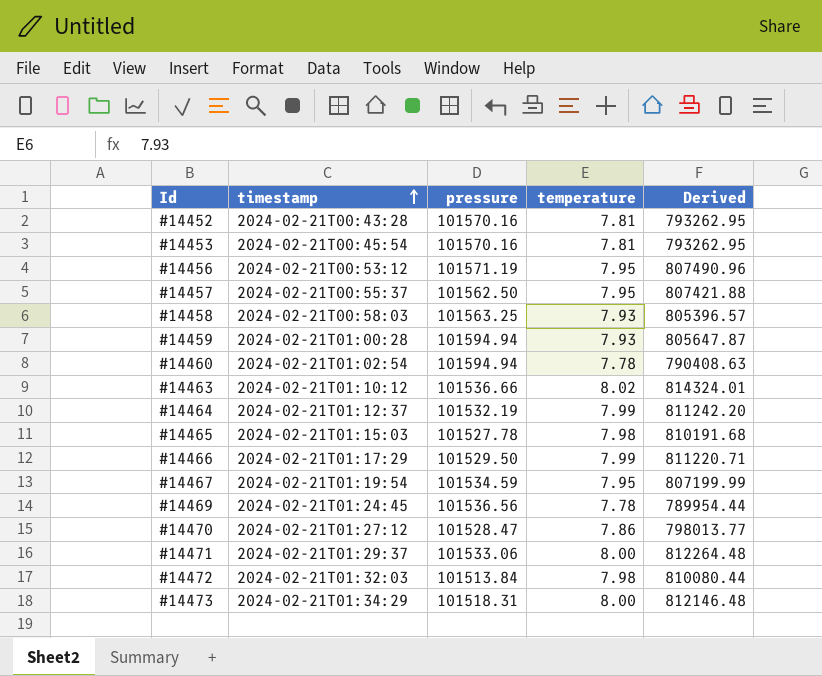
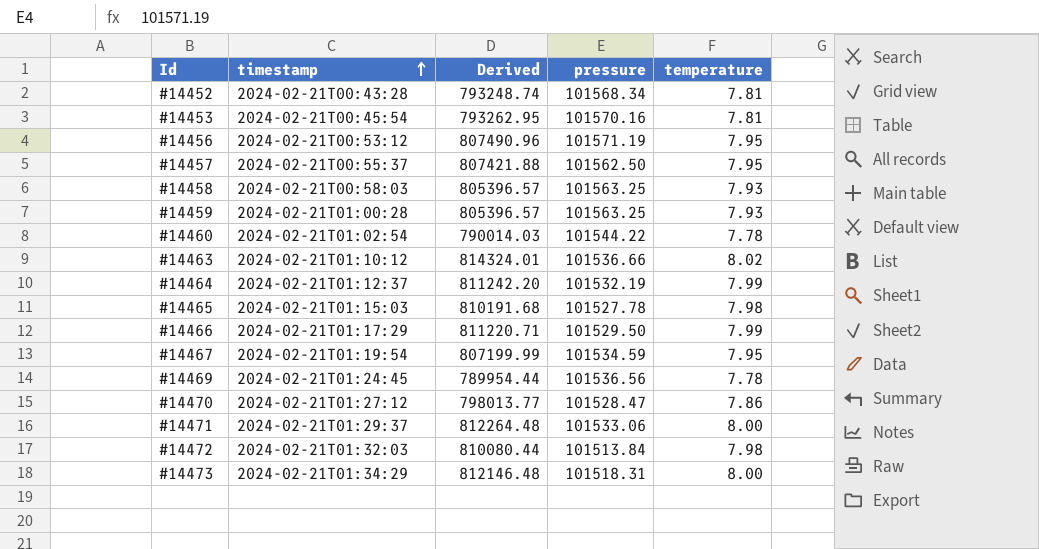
column Derived | position: 5 -> 3
#14452 | Derived: 793262.95 -> 793248.74
#14452 | pressure: 101570.16 -> 101568.34
#14459 | Derived: 805647.87 -> 805396.57
#14459 | pressure: 101594.94 -> 101563.25
#14460 | Derived: 790408.63 -> 790014.03
#14460 | pressure: 101594.94 -> 101544.22

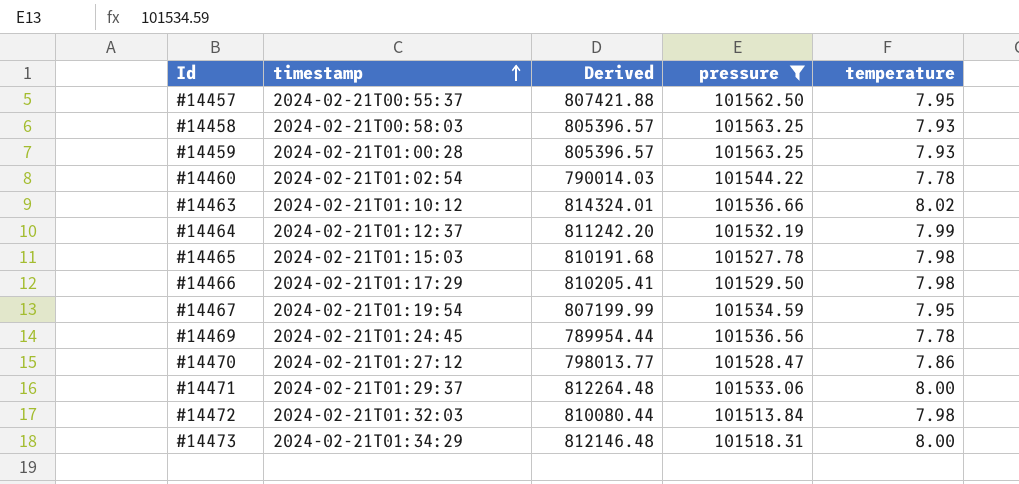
filter: none -> pressure <= 101563.25
#14466 | Derived: 811220.71 -> 810205.41
#14466 | temperature: 7.99 -> 7.98

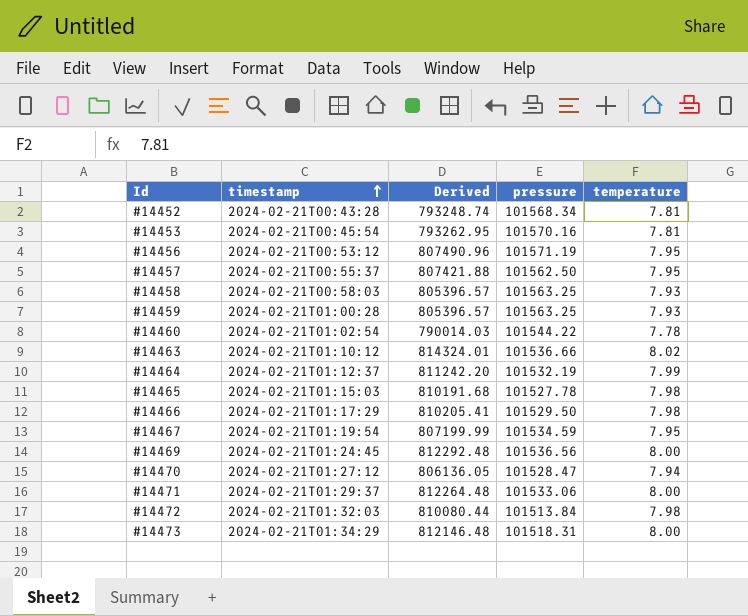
filter: pressure <= 101563.25 -> none
#14469 | Derived: 789954.44 -> 812292.48
#14469 | temperature: 7.78 -> 8.00
#14470 | Derived: 798013.77 -> 806136.05
#14470 | temperature: 7.86 -> 7.94

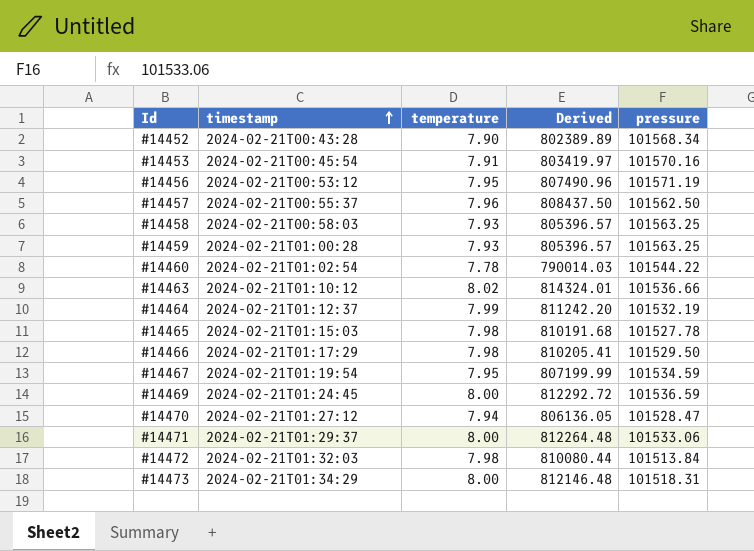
column temperature | position: 5 -> 3
#14452 | temperature: 7.81 -> 7.90
#14452 | Derived: 793248.74 -> 802389.89
#14453 | temperature: 7.81 -> 7.91
#14453 | Derived: 793262.95 -> 803419.97
#14457 | temperature: 7.95 -> 7.96
#14457 | Derived: 807421.88 -> 808437.50
#14469 | Derived: 812292.48 -> 812292.72
#14469 | pressure: 101536.56 -> 101536.59

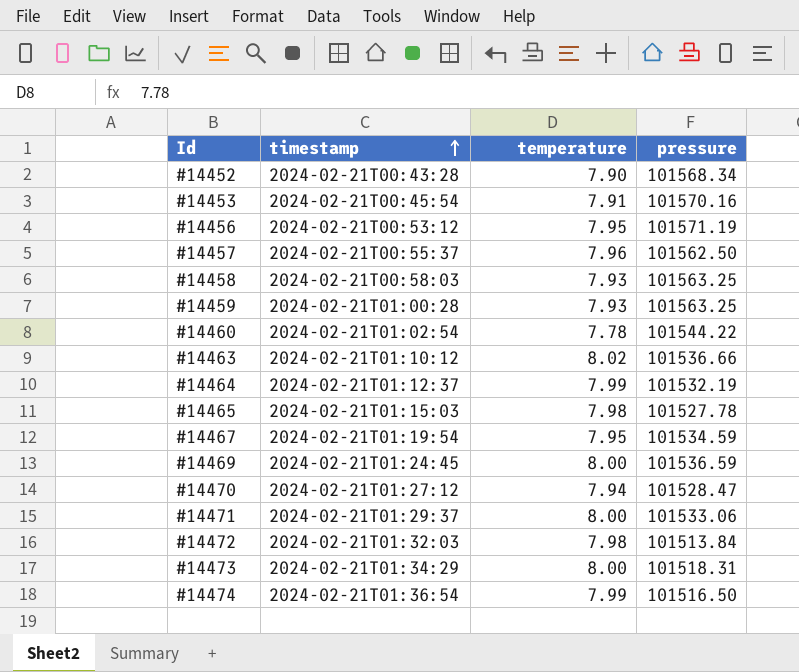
column Derived | formula: [temperature] * [pressure] -> none
row #14466: 2024-02-21T01:17:29 | 7.98 | 810205.41 | 101529.50 -> none
row #14474: none -> 2024-02-21T01:36:54 | 7.99 | 101516.50

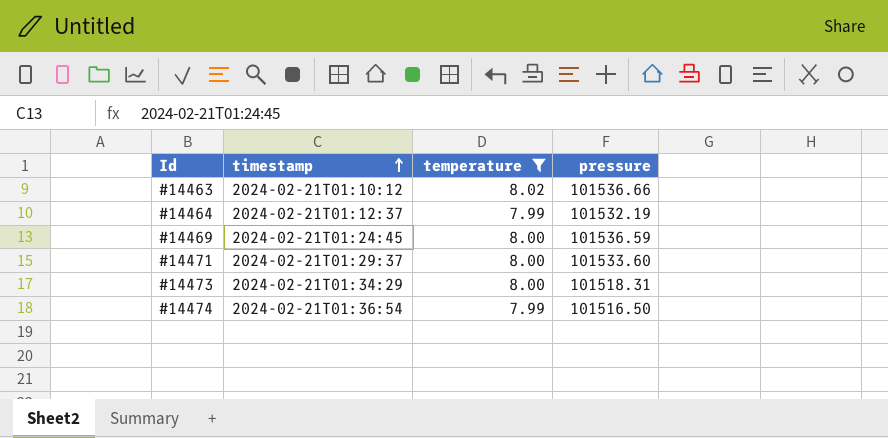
filter: none -> temperature >= 7.99
#14471 | pressure: 101533.06 -> 101533.60

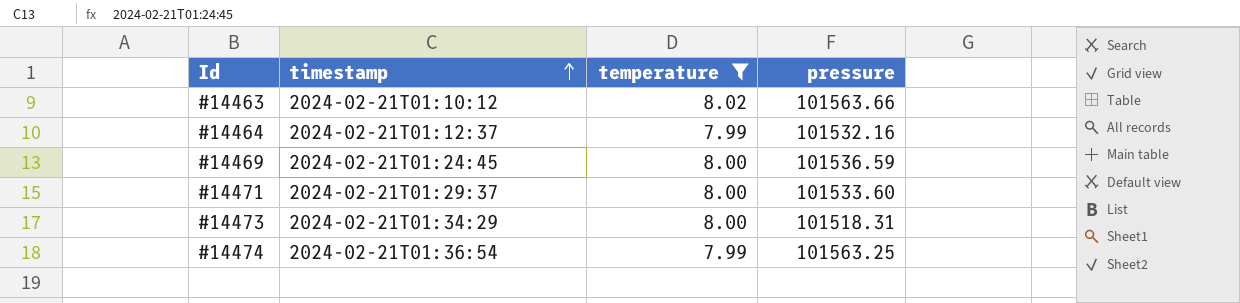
#14463 | pressure: 101536.66 -> 101563.66
#14464 | pressure: 101532.19 -> 101532.16
#14474 | pressure: 101516.50 -> 101563.25

